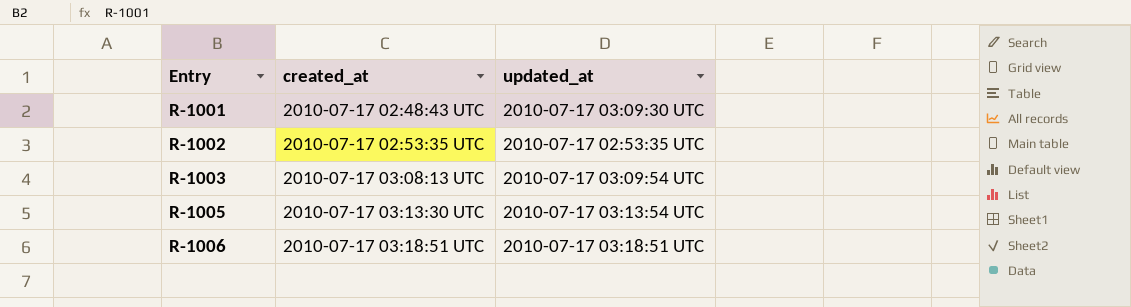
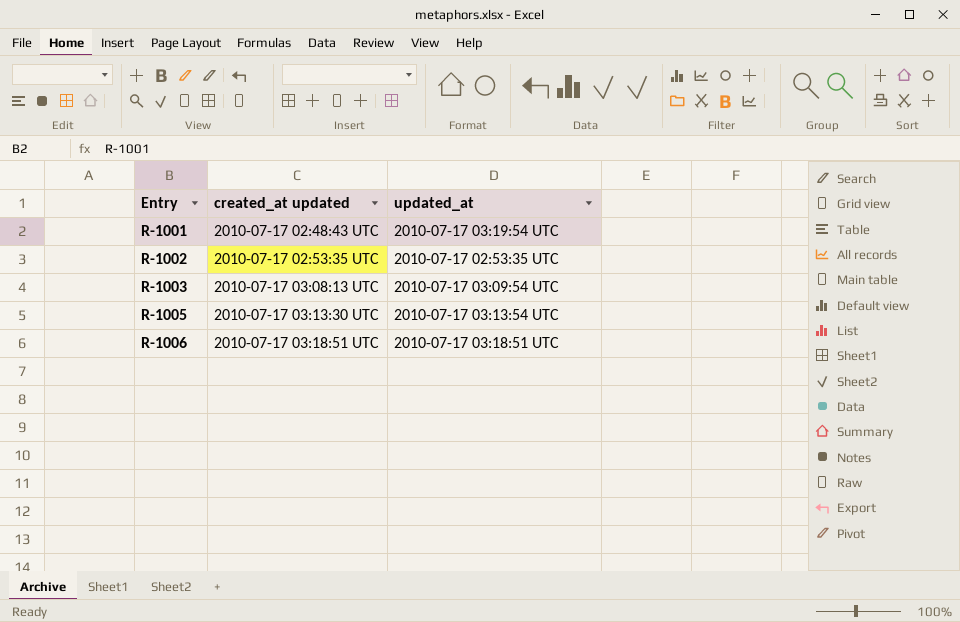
column name: created_at -> created_at updated
R-1001 | updated_at: 2010-07-17 03:09:30 UTC -> 2010-07-17 03:19:54 UTC

